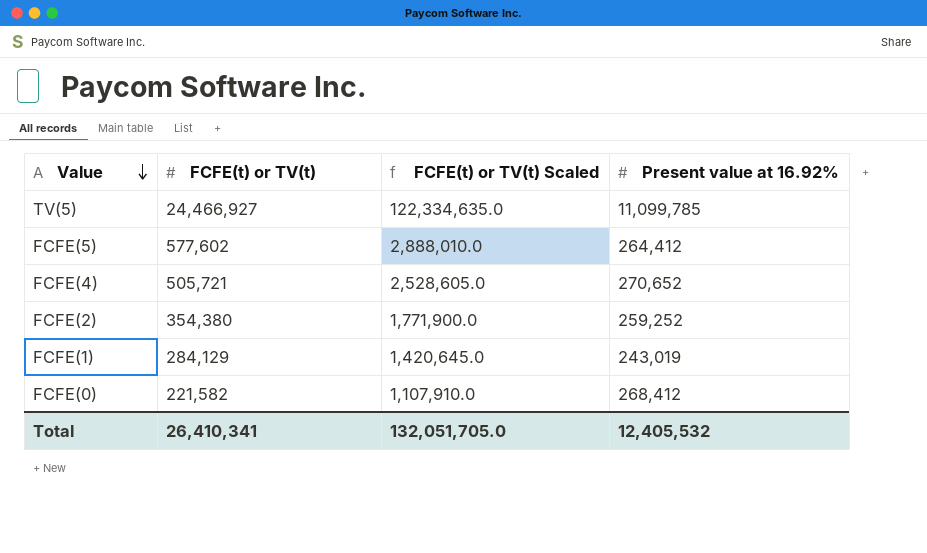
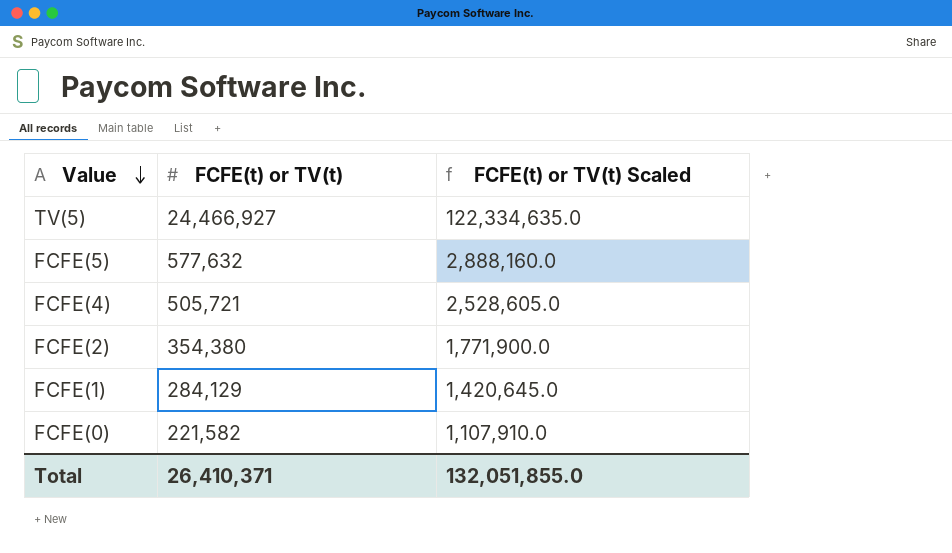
column Present value at 16.92% | position: 4 -> none
FCFE(5) | FCFE(t) or TV(t): 577,602 -> 577,632
FCFE(5) | FCFE(t) or TV(t) Scaled: 2,888,010.0 -> 2,888,160.0
Total | FCFE(t) or TV(t): 26,410,341 -> 26,410,371
Total | FCFE(t) or TV(t) Scaled: 132,051,705.0 -> 132,051,855.0

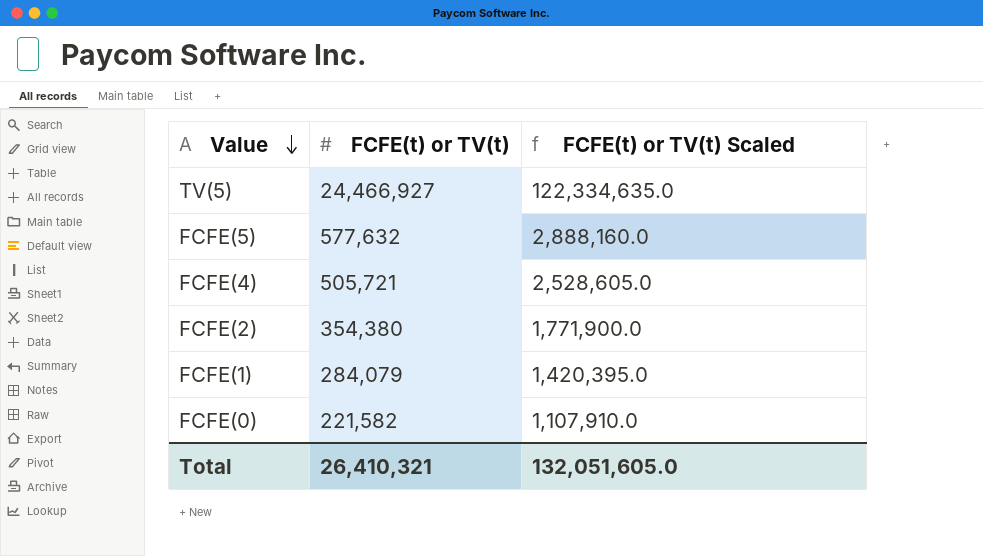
FCFE(1) | FCFE(t) or TV(t): 284,129 -> 284,079
FCFE(1) | FCFE(t) or TV(t) Scaled: 1,420,645.0 -> 1,420,395.0
Total | FCFE(t) or TV(t): 26,410,371 -> 26,410,321
Total | FCFE(t) or TV(t) Scaled: 132,051,855.0 -> 132,051,605.0

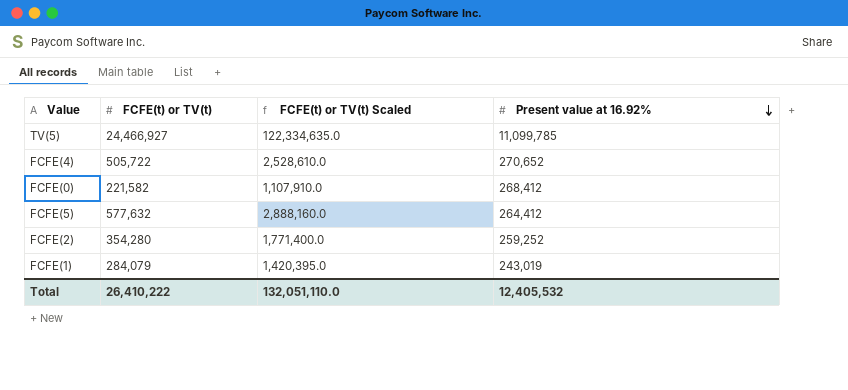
row order: Value descending -> Present value at 16.92% descending
column Present value at 16.92% | position: none -> 4
FCFE(4) | FCFE(t) or TV(t): 505,721 -> 505,722
FCFE(4) | FCFE(t) or TV(t) Scaled: 2,528,605.0 -> 2,528,610.0
FCFE(2) | FCFE(t) or TV(t): 354,380 -> 354,280
FCFE(2) | FCFE(t) or TV(t) Scaled: 1,771,900.0 -> 1,771,400.0
Total | FCFE(t) or TV(t): 26,410,321 -> 26,410,222
Total | FCFE(t) or TV(t) Scaled: 132,051,605.0 -> 132,051,110.0

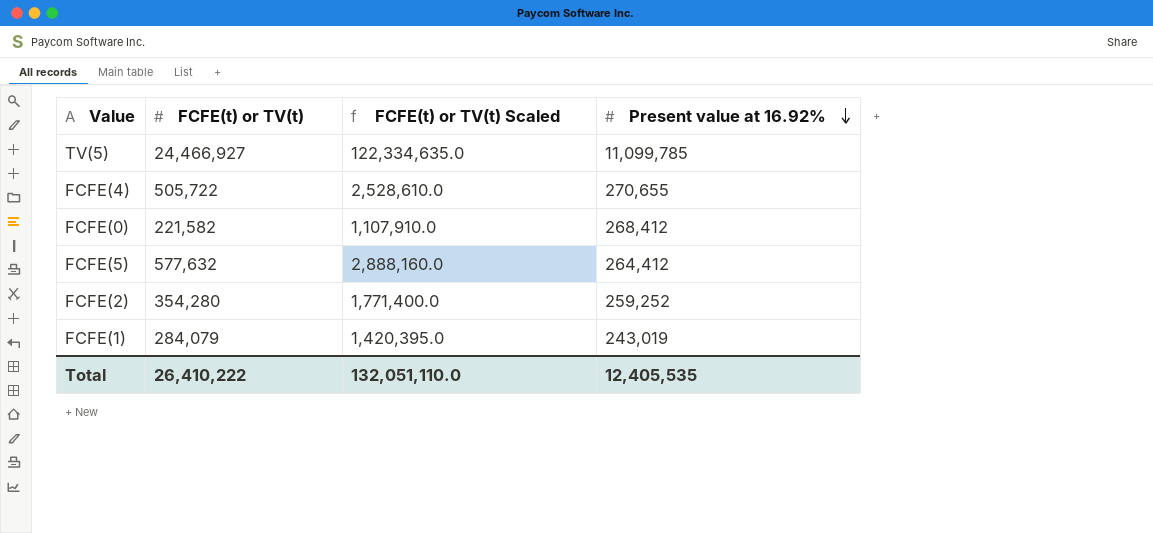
FCFE(4) | Present value at 16.92%: 270,652 -> 270,655
Total | Present value at 16.92%: 12,405,532 -> 12,405,535

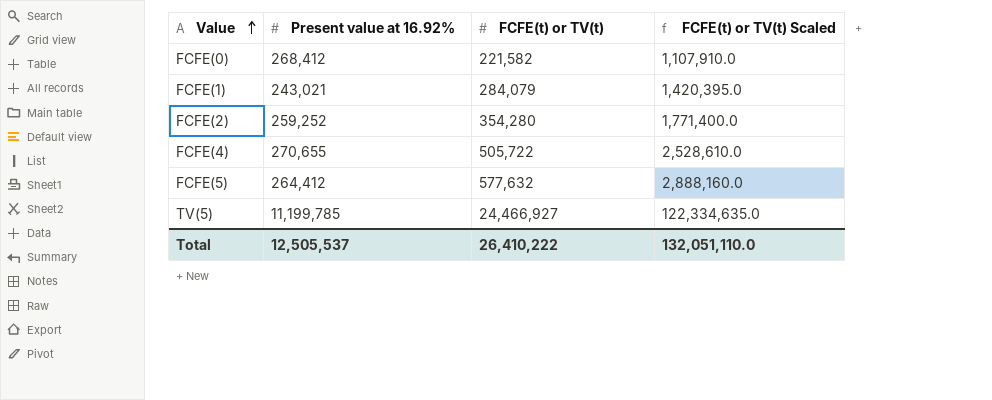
row order: Present value at 16.92% descending -> Value ascending
column Present value at 16.92% | position: 4 -> 2
FCFE(1) | Present value at 16.92%: 243,019 -> 243,021
TV(5) | Present value at 16.92%: 11,099,785 -> 11,199,785
Total | Present value at 16.92%: 12,405,535 -> 12,505,537

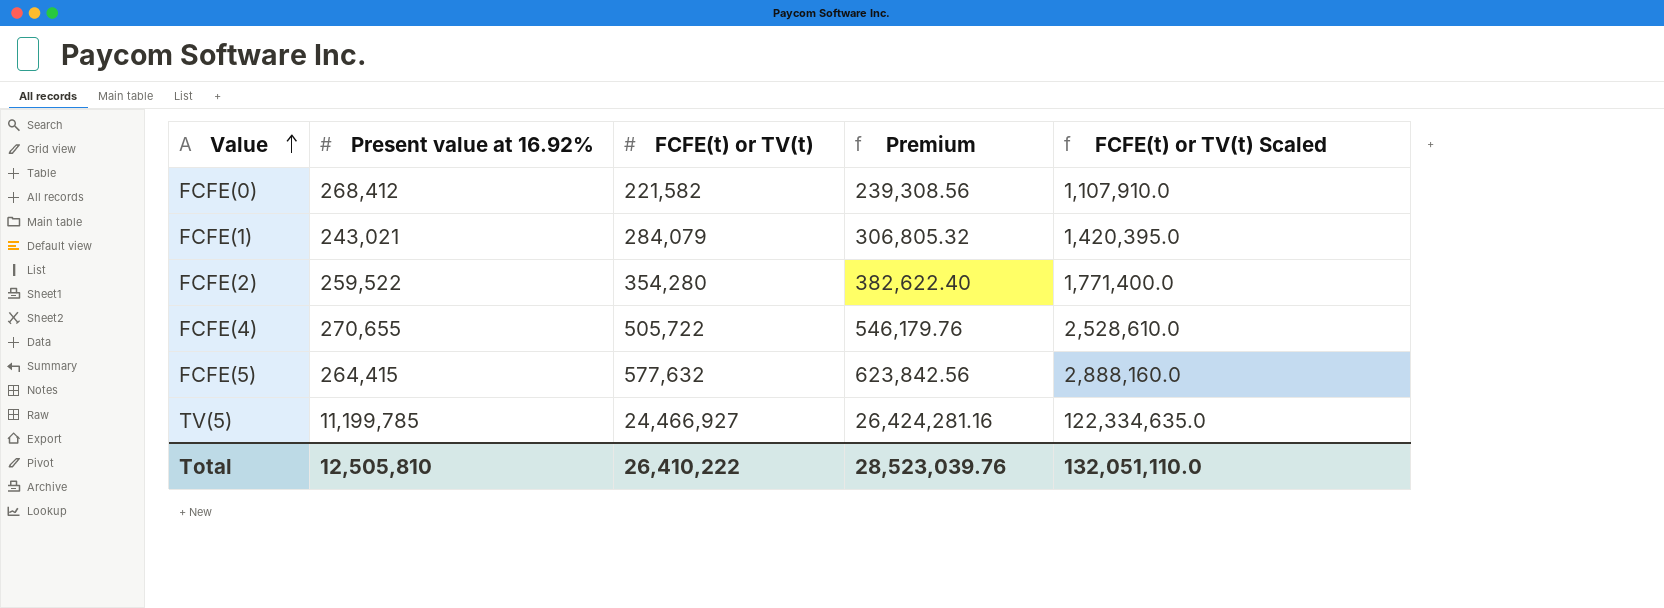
column Premium | formula: none -> [FCFE(t) or TV(t)] * 1.08
FCFE(2) | Present value at 16.92%: 259,252 -> 259,522
FCFE(5) | Present value at 16.92%: 264,412 -> 264,415
Total | Present value at 16.92%: 12,505,537 -> 12,505,810

